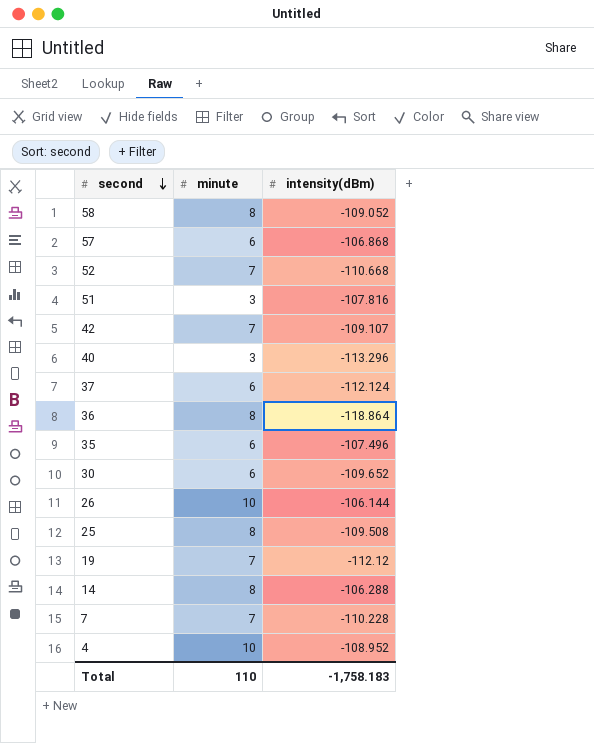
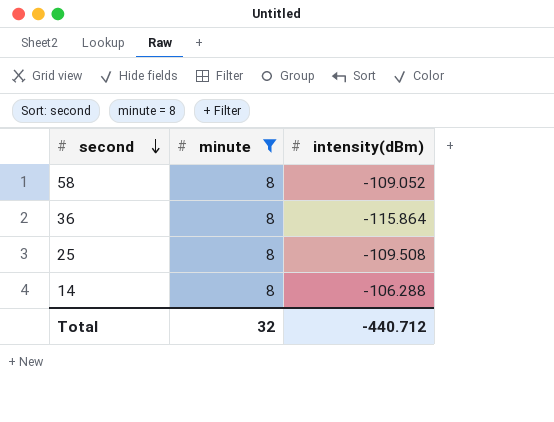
filter: none -> minute = 8
36 | intensity(dBm): -118.864 -> -115.864
Total | minute: 110 -> 32
Total | intensity(dBm): -1,758.183 -> -440.712

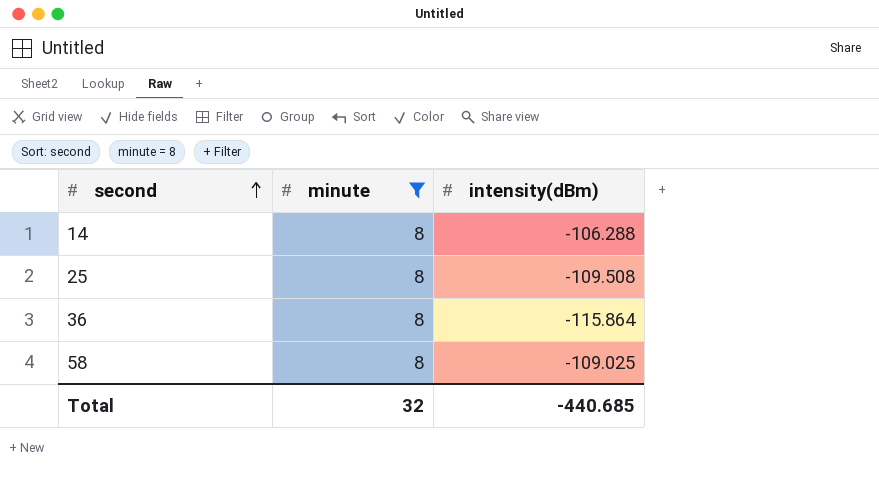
row order: second descending -> second ascending
58 | intensity(dBm): -109.052 -> -109.025
Total | intensity(dBm): -440.712 -> -440.685

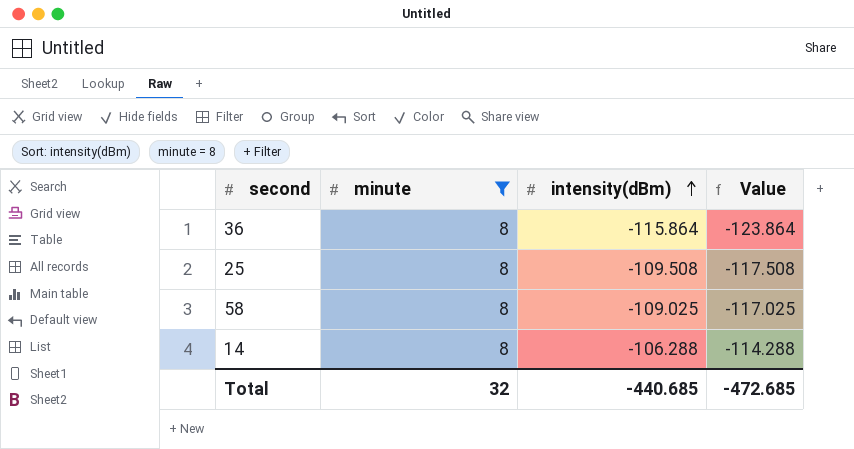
row order: second ascending -> intensity(dBm) ascending
column Value | formula: none -> [intensity(dBm)] - [minute]

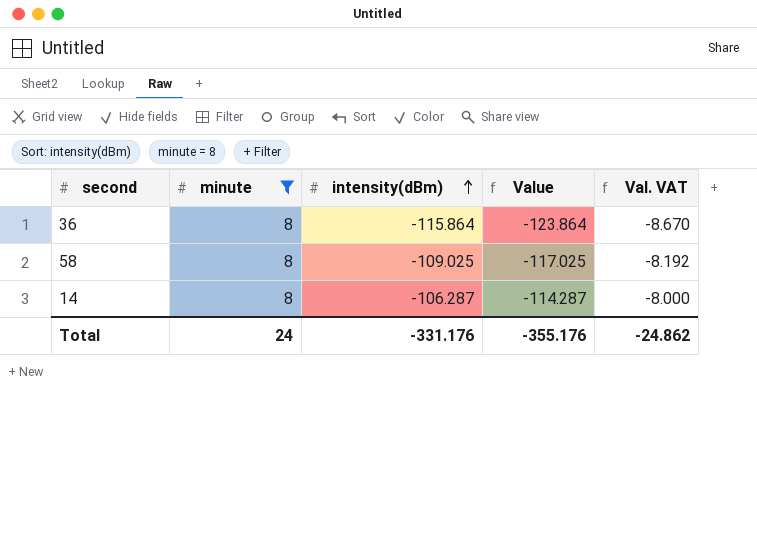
column Val. VAT | formula: none -> [Value] * 0.07
row 25: 8 | -109.508 | -117.508 -> none
14 | intensity(dBm): -106.288 -> -106.287
14 | Value: -114.288 -> -114.287
Total | minute: 32 -> 24
Total | intensity(dBm): -440.685 -> -331.176
Total | Value: -472.685 -> -355.176

